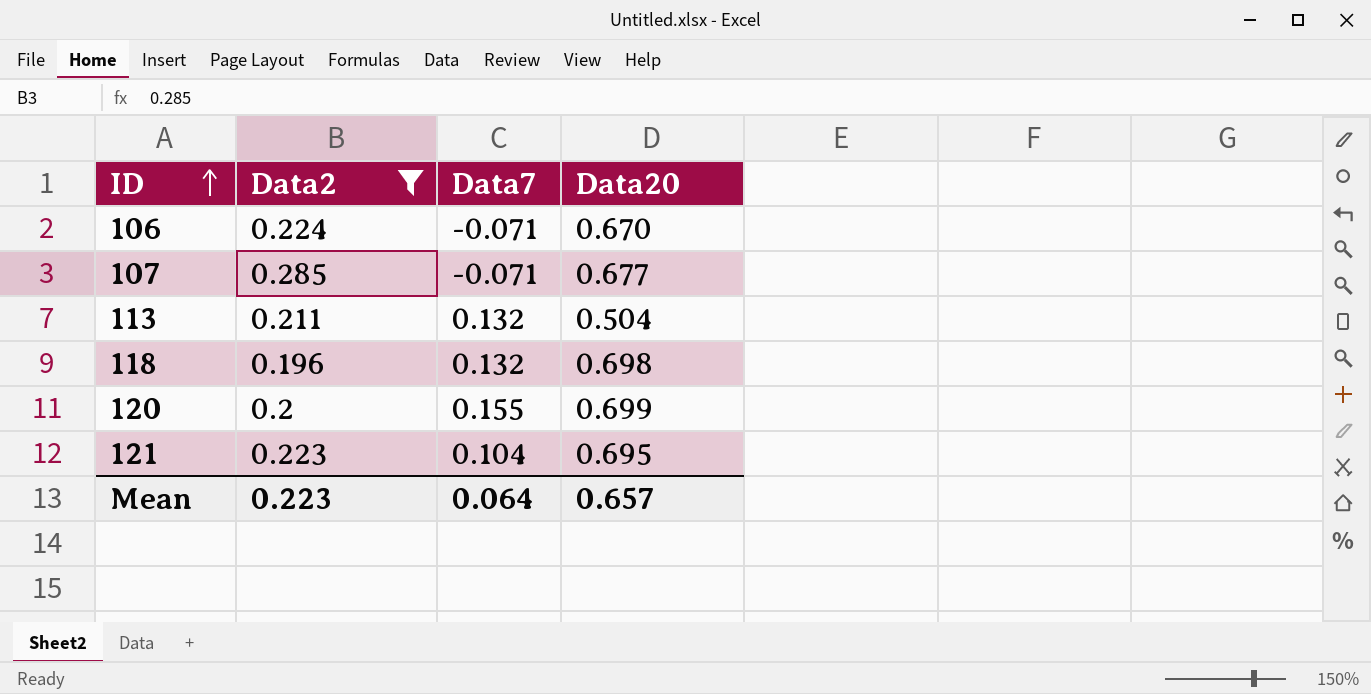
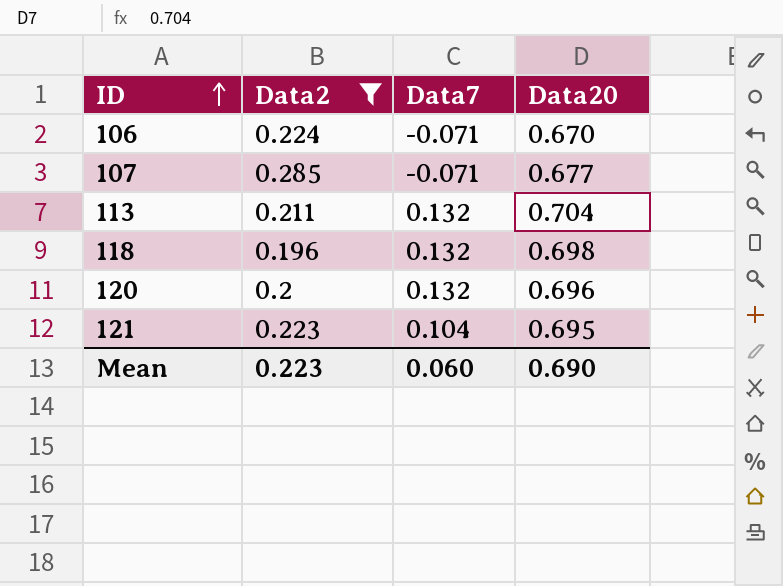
113 | Data20: 0.504 -> 0.704
120 | Data7: 0.155 -> 0.132
120 | Data20: 0.699 -> 0.696
Mean | Data7: 0.064 -> 0.060
Mean | Data20: 0.657 -> 0.690

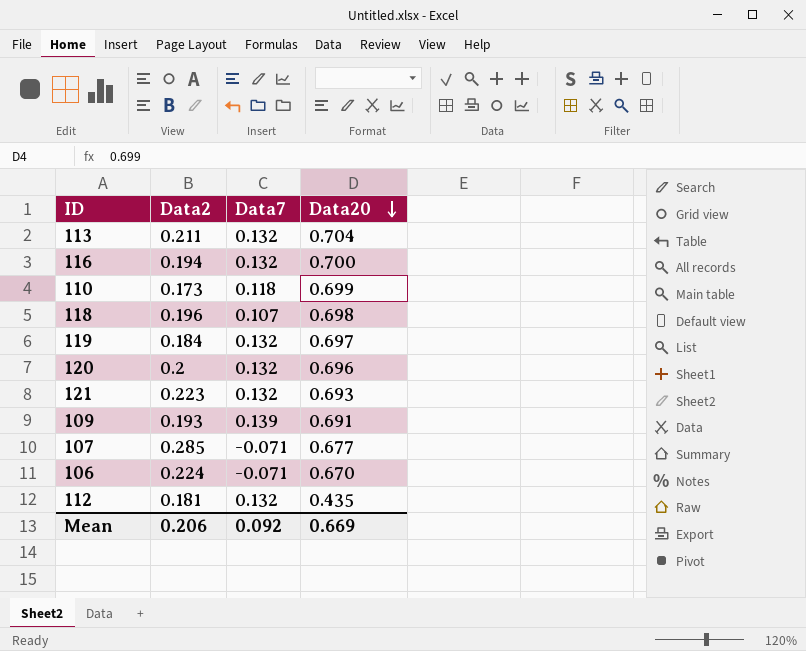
filter: Data2 >= 0.196 -> none
row order: ID ascending -> Data20 descending
118 | Data7: 0.132 -> 0.107
121 | Data7: 0.104 -> 0.132
121 | Data20: 0.695 -> 0.693
Mean | Data2: 0.223 -> 0.206
Mean | Data7: 0.060 -> 0.092
Mean | Data20: 0.690 -> 0.669

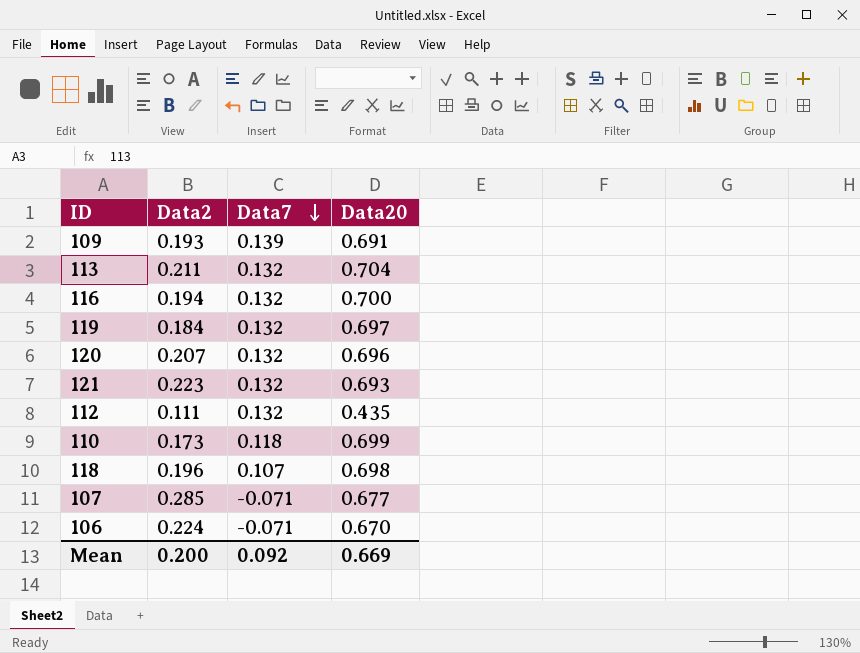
row order: Data20 descending -> Data7 descending
120 | Data2: 0.2 -> 0.207
112 | Data2: 0.181 -> 0.111
Mean | Data2: 0.206 -> 0.200

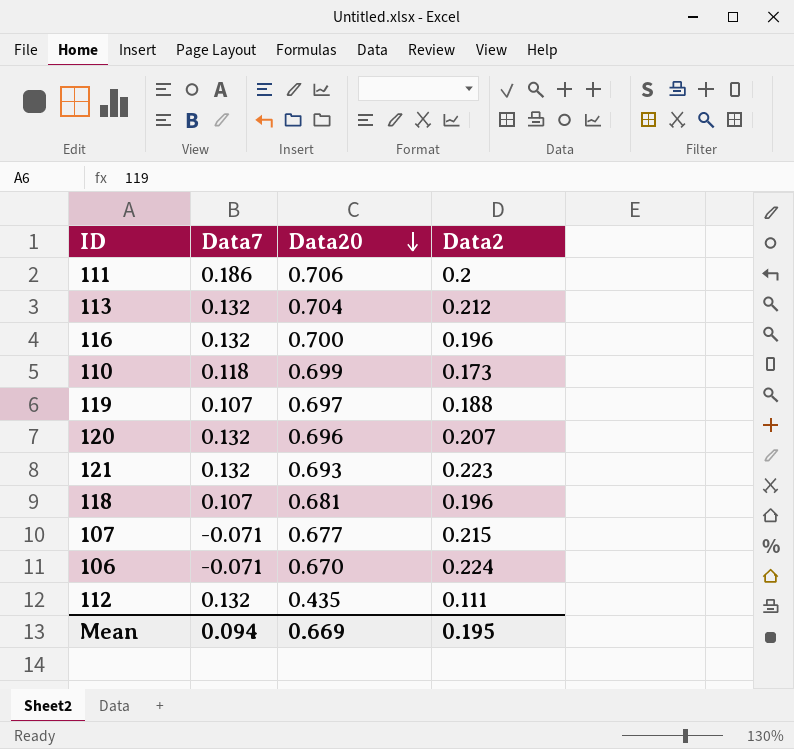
row order: Data7 descending -> Data20 descending
column Data2 | position: 2 -> 4
row 109: 0.193 | 0.139 | 0.691 -> none
row 111: none -> 0.186 | 0.706 | 0.2
113 | Data2: 0.211 -> 0.212
116 | Data2: 0.194 -> 0.196
119 | Data7: 0.132 -> 0.107
119 | Data2: 0.184 -> 0.188
118 | Data20: 0.698 -> 0.681
107 | Data2: 0.285 -> 0.215
Mean | Data7: 0.092 -> 0.094
Mean | Data2: 0.200 -> 0.195

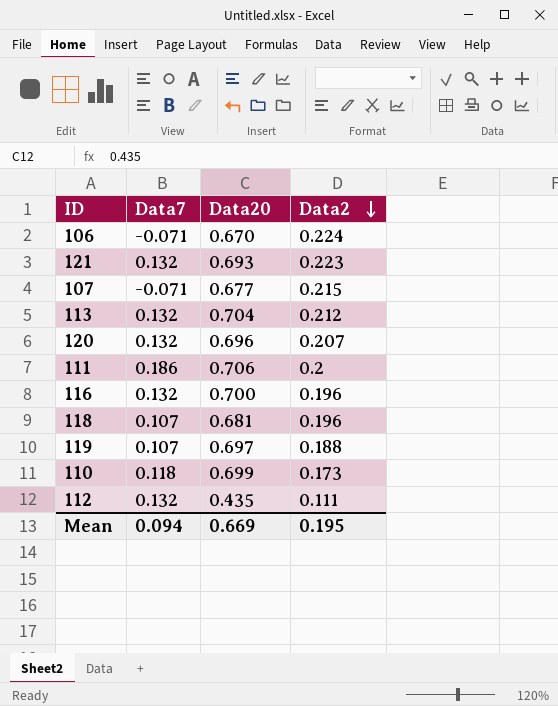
row order: Data20 descending -> Data2 descending

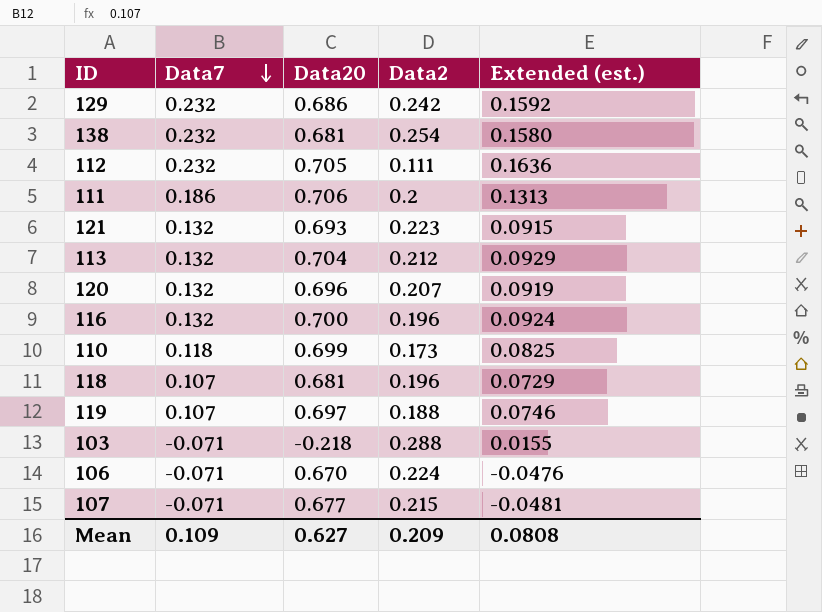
row order: Data2 descending -> Data7 descending
column Extended (est.) | formula: none -> [Data7] * [Data20]
row 129: none -> 0.232 | 0.686 | 0.242 | 0.1592
row 138: none -> 0.232 | 0.681 | 0.254 | 0.1580
112 | Data7: 0.132 -> 0.232
112 | Data20: 0.435 -> 0.705
row 103: none -> -0.071 | -0.218 | 0.288 | 0.0155
Mean | Data7: 0.094 -> 0.109
Mean | Data20: 0.669 -> 0.627
Mean | Data2: 0.195 -> 0.209

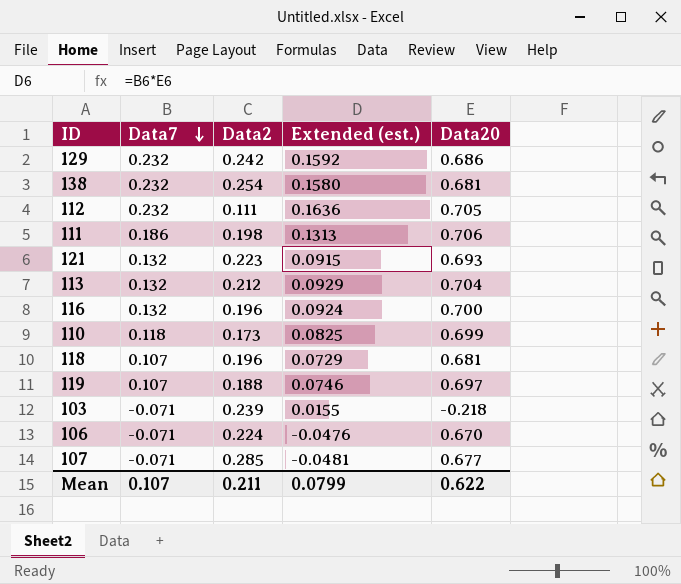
column Data20 | position: 3 -> 5
row 120: 0.132 | 0.696 | 0.207 | 0.0919 -> none
111 | Data2: 0.2 -> 0.198
103 | Data2: 0.288 -> 0.239
107 | Data2: 0.215 -> 0.285
Mean | Data7: 0.109 -> 0.107
Mean | Data2: 0.209 -> 0.211
Mean | Extended (est.): 0.0808 -> 0.0799
Mean | Data20: 0.627 -> 0.622

